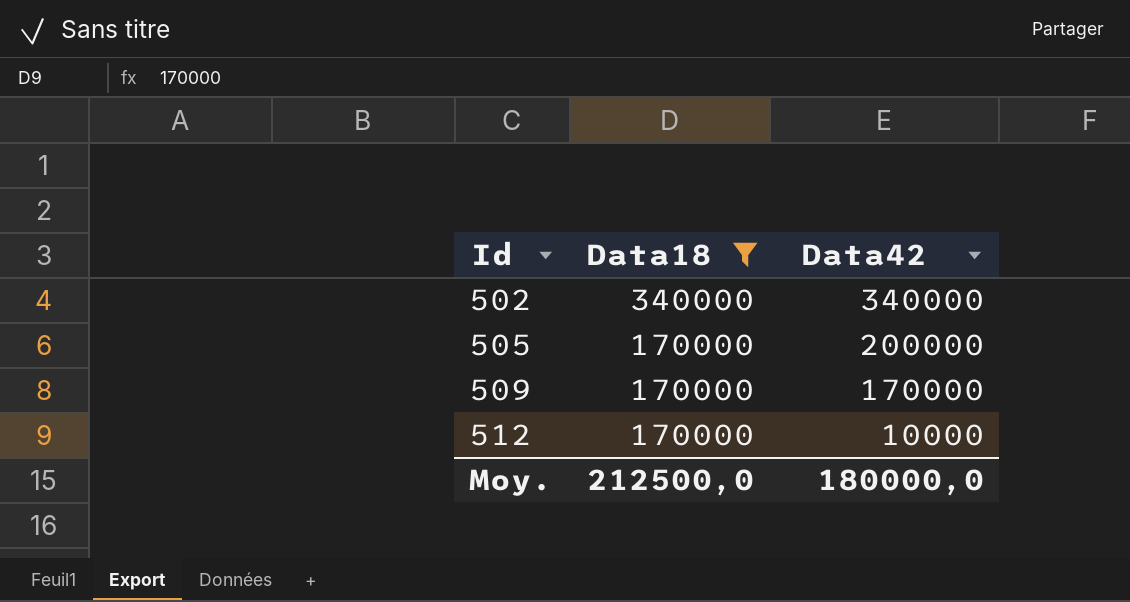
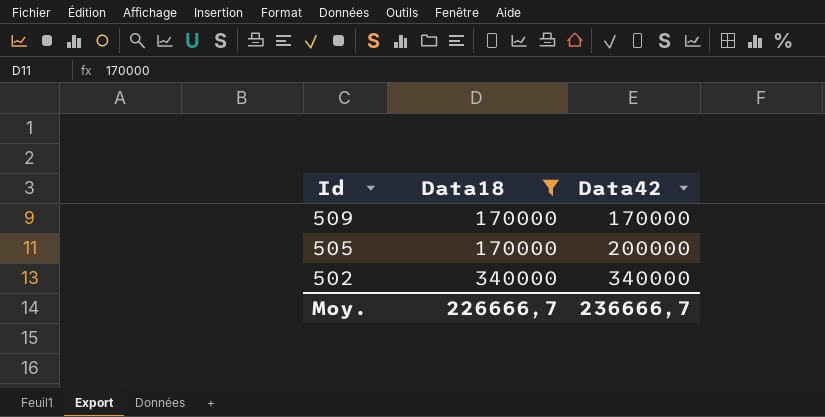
row order: Id ascending -> Id descending
row 512: 170000 | 10000 -> none
Moy. | Data18: 212500,0 -> 226666,7
Moy. | Data42: 180000,0 -> 236666,7

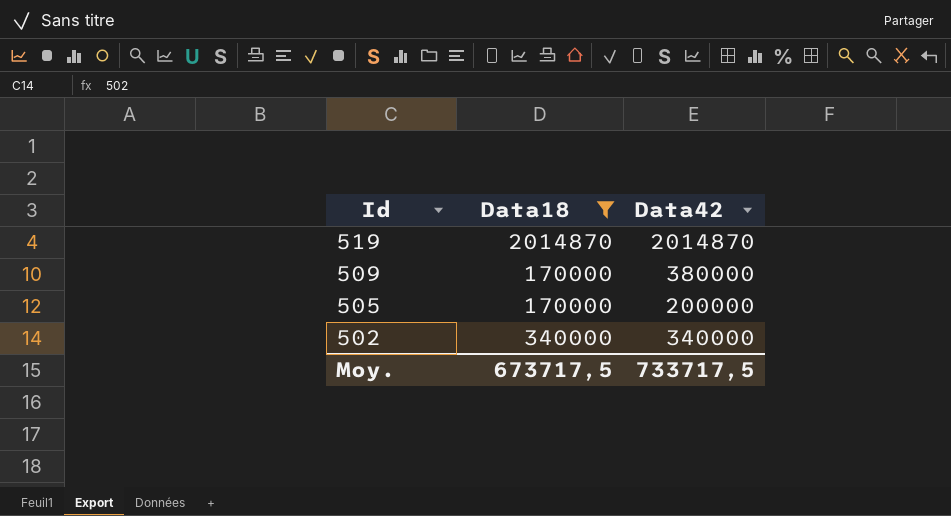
row 519: none -> 2014870 | 2014870
509 | Data42: 170000 -> 380000
Moy. | Data18: 226666,7 -> 673717,5
Moy. | Data42: 236666,7 -> 733717,5

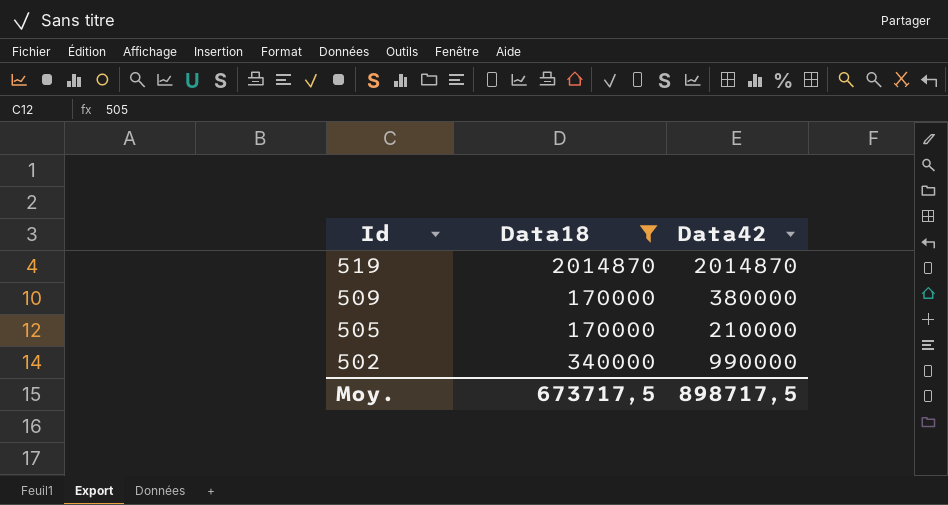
505 | Data42: 200000 -> 210000
502 | Data42: 340000 -> 990000
Moy. | Data42: 733717,5 -> 898717,5

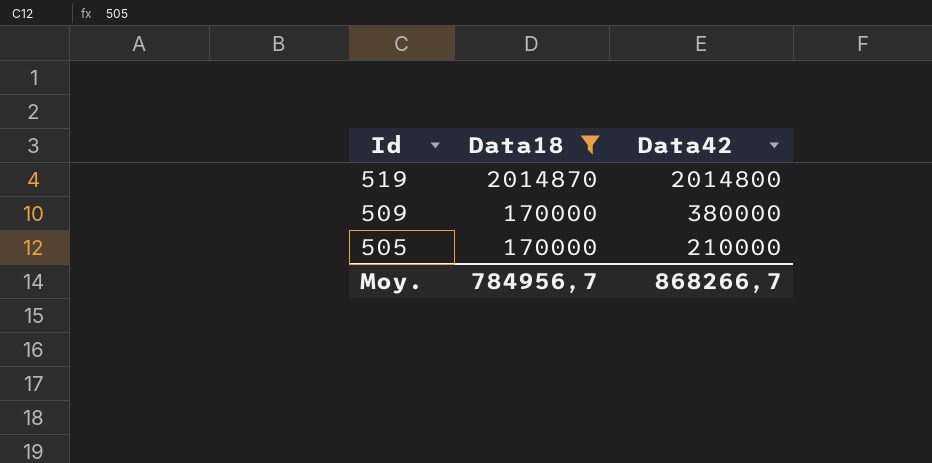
row 502: 340000 | 990000 -> none
519 | Data42: 2014870 -> 2014800
Moy. | Data18: 673717,5 -> 784956,7
Moy. | Data42: 898717,5 -> 868266,7

